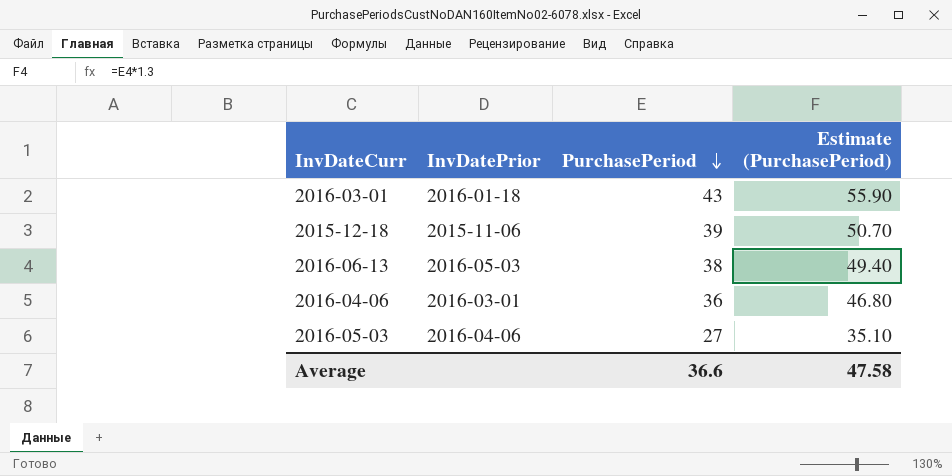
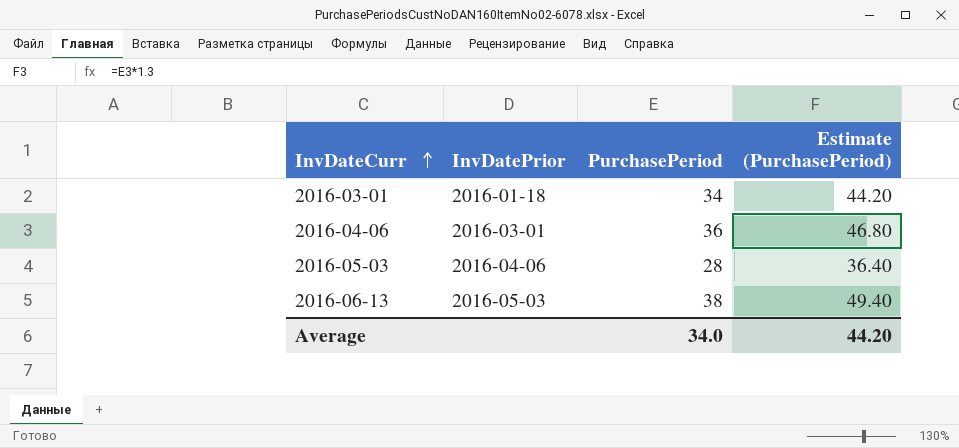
row order: PurchasePeriod descending -> InvDateCurr ascending
row 2015-12-18: 2015-11-06 | 39 | 50.70 -> none
2016-03-01 | PurchasePeriod: 43 -> 34
2016-03-01 | Estimate (PurchasePeriod): 55.90 -> 44.20
2016-05-03 | PurchasePeriod: 27 -> 28
2016-05-03 | Estimate (PurchasePeriod): 35.10 -> 36.40
Average | PurchasePeriod: 36.6 -> 34.0
Average | Estimate (PurchasePeriod): 47.58 -> 44.20

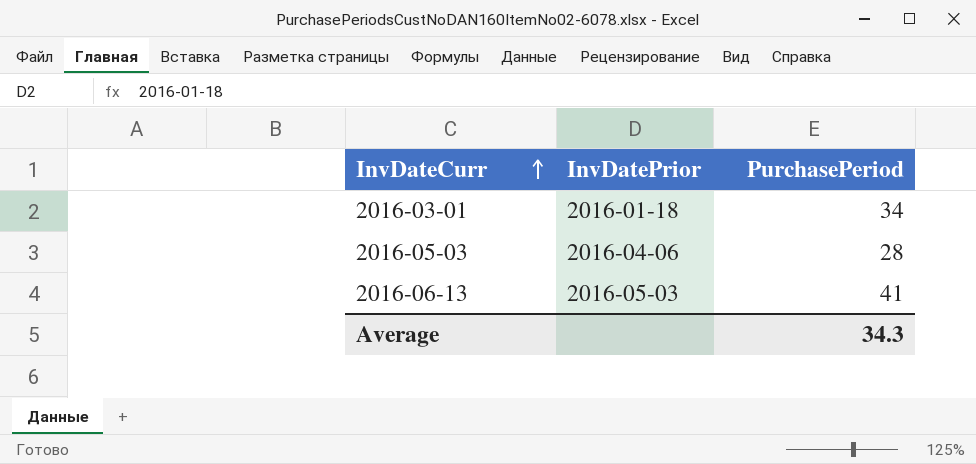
column Estimate (PurchasePeriod) | formula: [PurchasePeriod] * 1.3 -> none
row 2016-04-06: 2016-03-01 | 36 | 46.80 -> none
2016-06-13 | PurchasePeriod: 38 -> 41
Average | PurchasePeriod: 34.0 -> 34.3

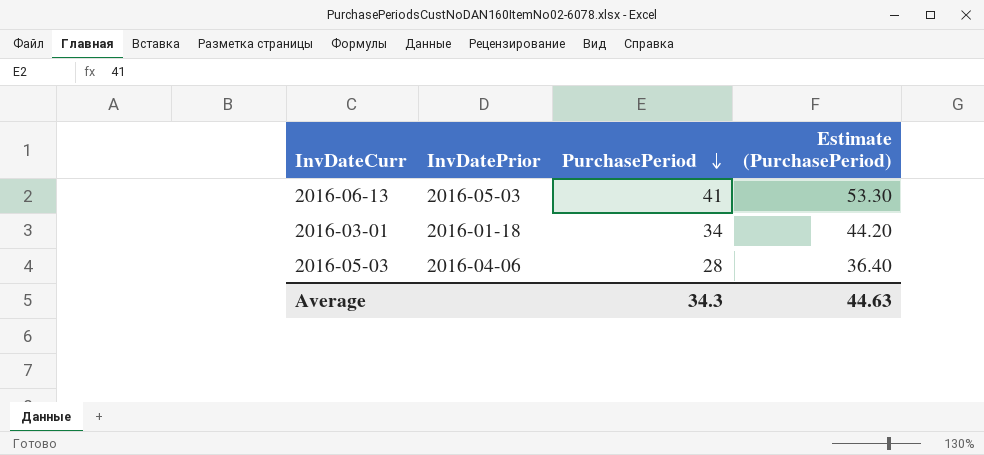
row order: InvDateCurr ascending -> PurchasePeriod descending
column Estimate (PurchasePeriod) | formula: none -> [PurchasePeriod] * 1.3

